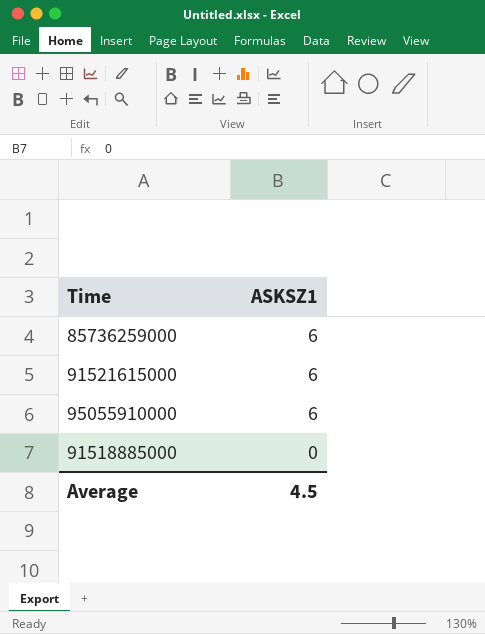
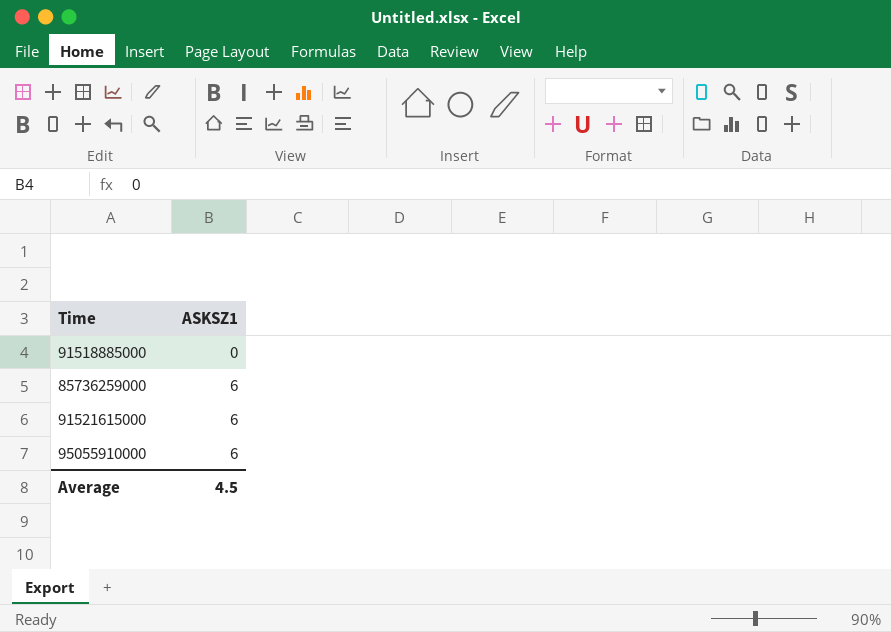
row order: ASKSZ1 descending -> ASKSZ1 ascending

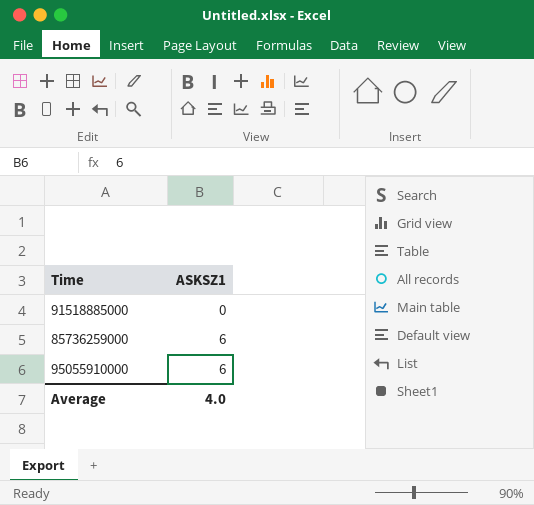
row 91521615000: 6 -> none
Average | ASKSZ1: 4.5 -> 4.0

